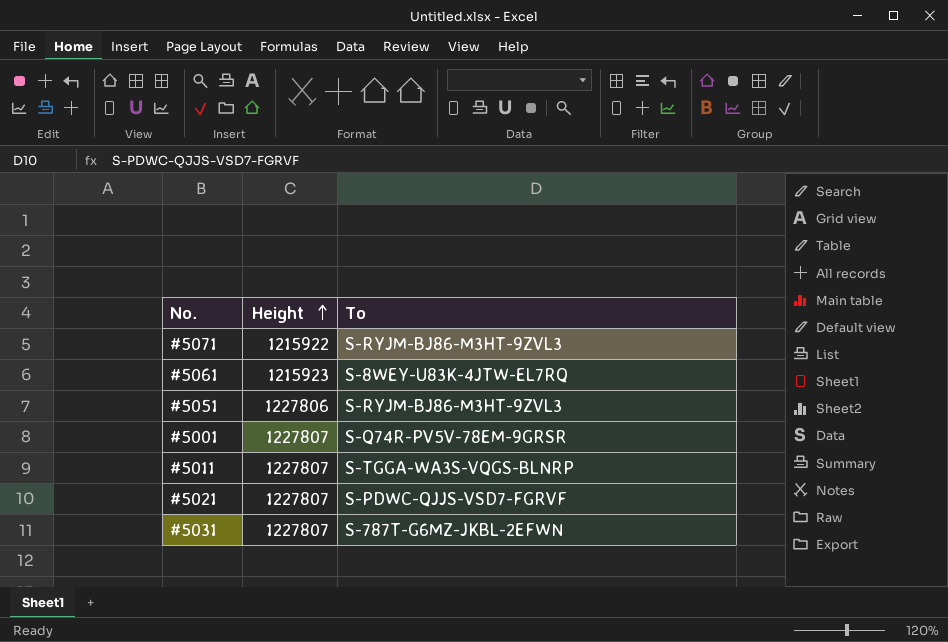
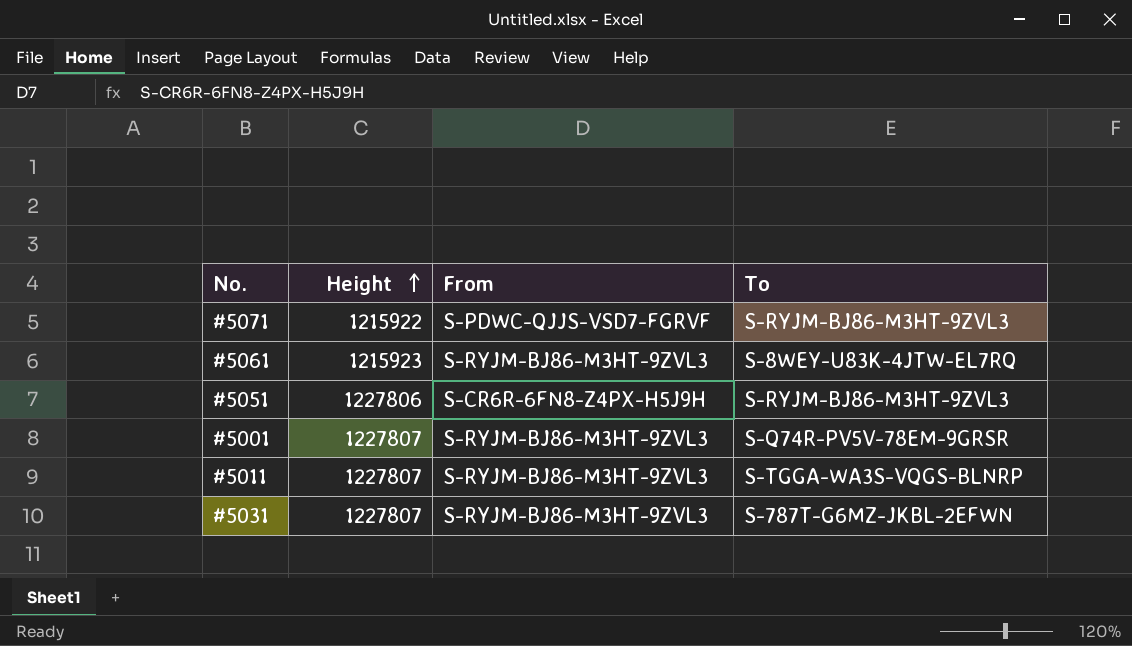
column From | position: none -> 3
row #5021: 1227807 | S-PDWC-QJJS-VSD7-FGRVF -> none

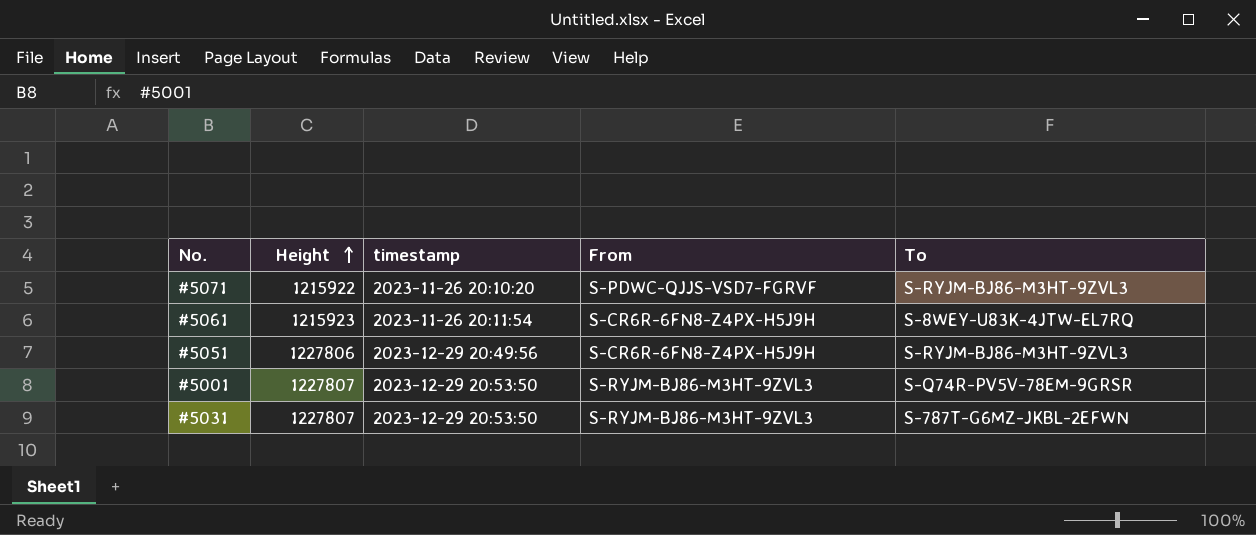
column timestamp | position: none -> 3
row #5011: 1227807 | S-RYJM-BJ86-M3HT-9ZVL3 | S-TGGA-WA3S-VQGS-BLNRP -> none
#5061 | From: S-RYJM-BJ86-M3HT-9ZVL3 -> S-CR6R-6FN8-Z4PX-H5J9H

